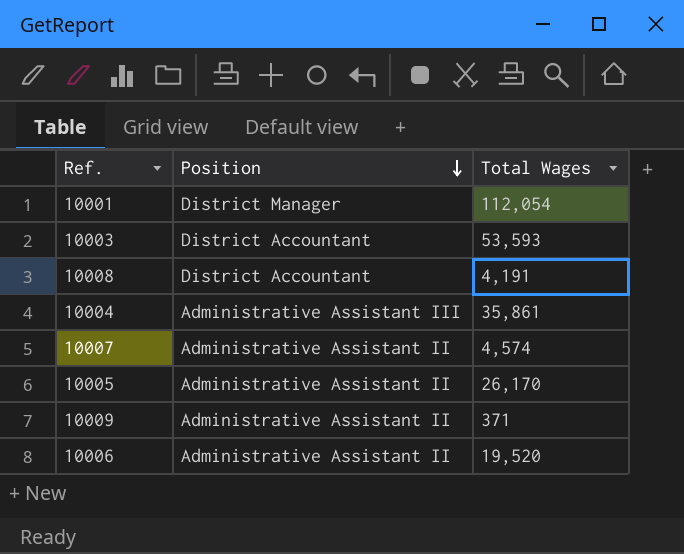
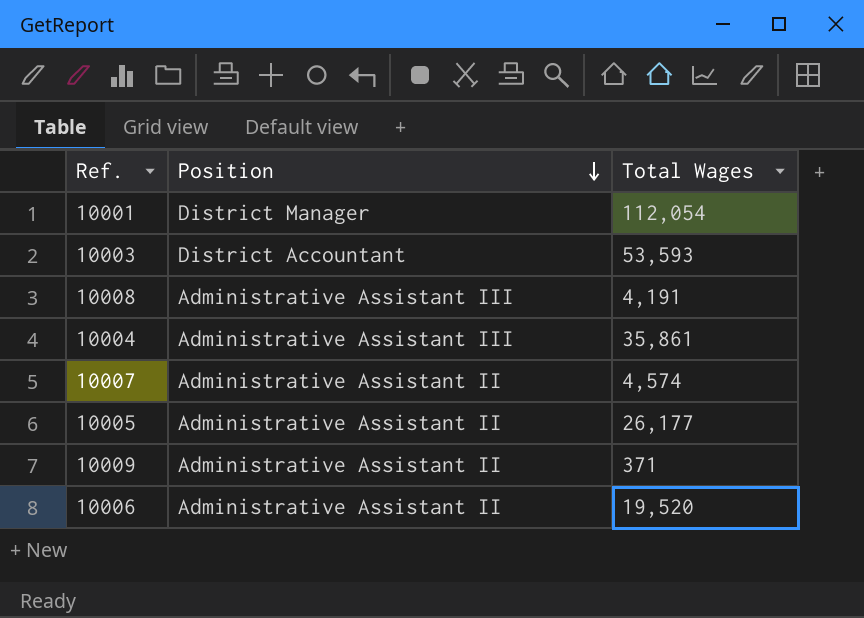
10008 | Position: District Accountant -> Administrative Assistant III
10005 | Total Wages: 26,170 -> 26,177

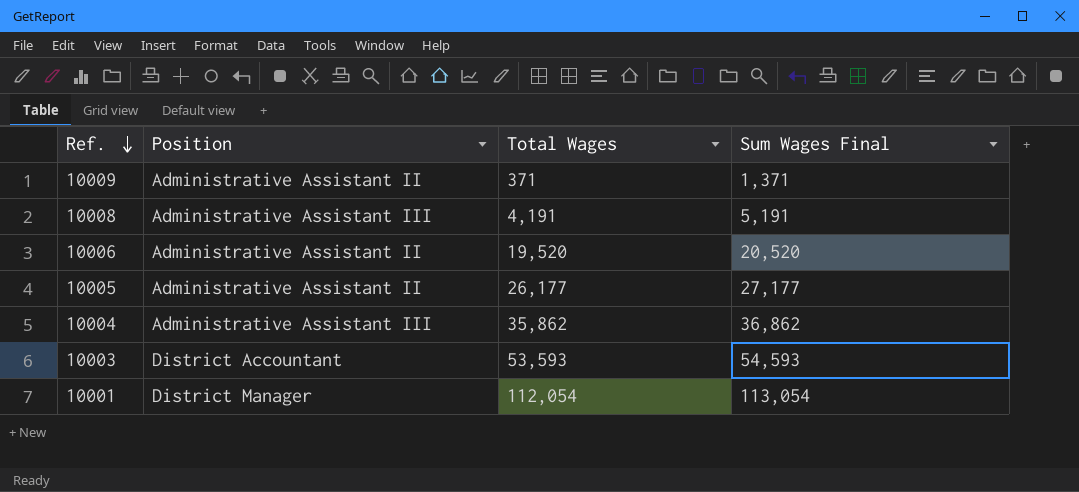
row order: Position descending -> Ref. descending
column Sum Wages Final | formula: none -> [Total Wages] + 1000
row 10007: Administrative Assistant II | 4,574 -> none
10004 | Total Wages: 35,861 -> 35,862

